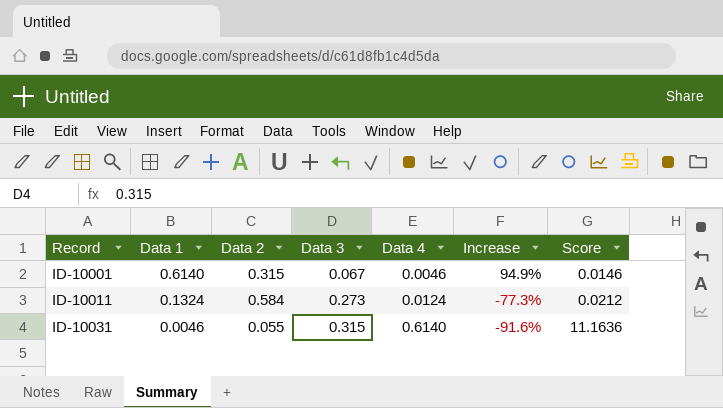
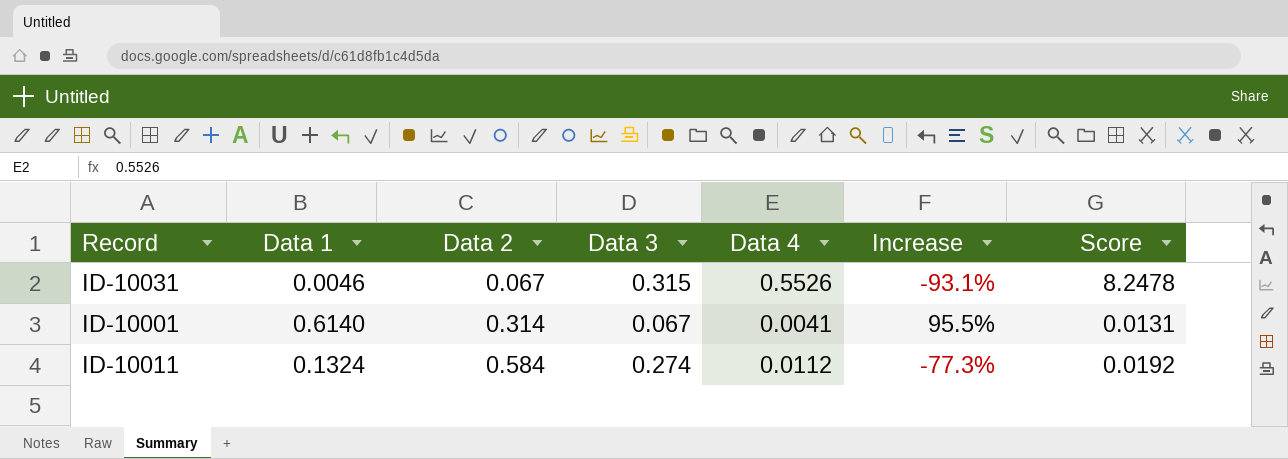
row order: Record ascending -> Data 2 ascending
ID-10031 | Data 2: 0.055 -> 0.067
ID-10031 | Data 4: 0.6140 -> 0.5526
ID-10031 | Increase: -91.6% -> -93.1%
ID-10031 | Score: 11.1636 -> 8.2478
ID-10001 | Data 2: 0.315 -> 0.314
ID-10001 | Data 4: 0.0046 -> 0.0041
ID-10001 | Increase: 94.9% -> 95.5%
ID-10001 | Score: 0.0146 -> 0.0131
ID-10011 | Data 3: 0.273 -> 0.274
ID-10011 | Data 4: 0.0124 -> 0.0112
ID-10011 | Score: 0.0212 -> 0.0192

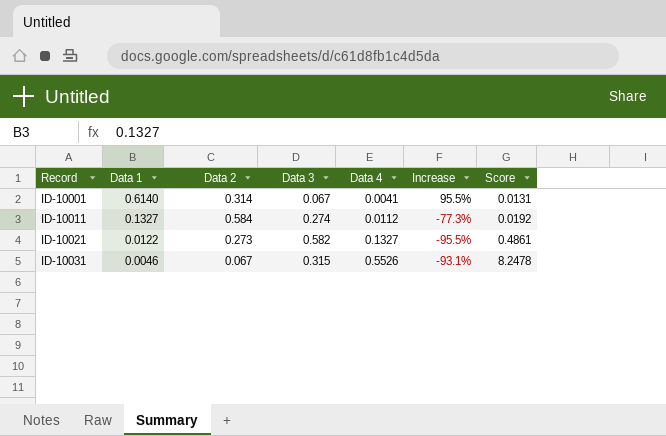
row order: Data 2 ascending -> Record ascending
ID-10011 | Data 1: 0.1324 -> 0.1327
row ID-10021: none -> 0.0122 | 0.273 | 0.582 | 0.1327 | -95.5% | 0.4861

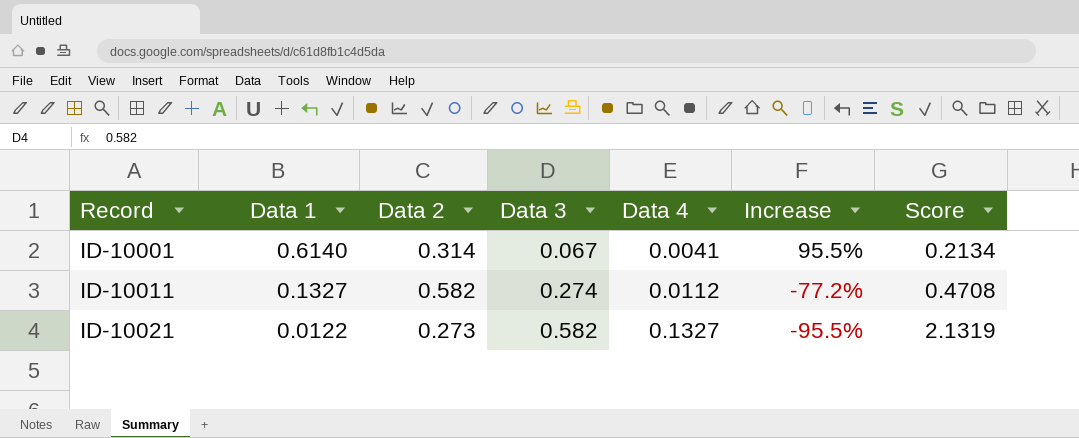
column Score | formula: [Data 4] / [Data 2] -> [Data 3] / [Data 2]
row ID-10031: 0.0046 | 0.067 | 0.315 | 0.5526 | -93.1% | 8.2478 -> none
ID-10011 | Data 2: 0.584 -> 0.582
ID-10011 | Increase: -77.3% -> -77.2%

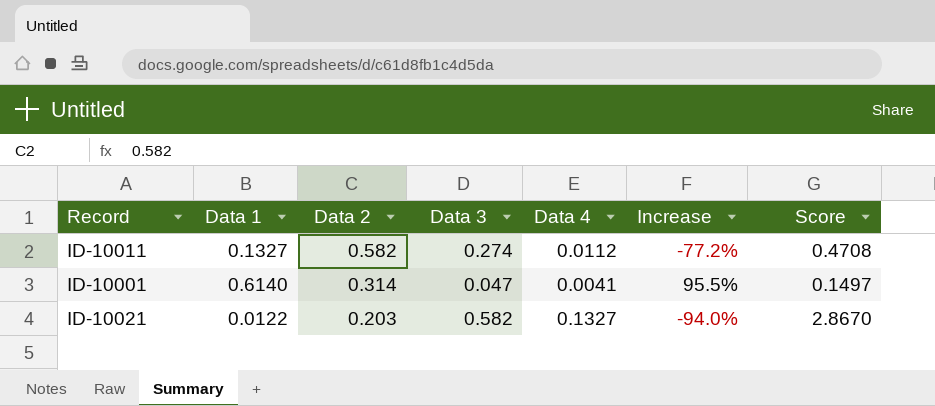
row order: Record ascending -> Data 2 descending
ID-10001 | Data 3: 0.067 -> 0.047
ID-10001 | Score: 0.2134 -> 0.1497
ID-10021 | Data 2: 0.273 -> 0.203
ID-10021 | Increase: -95.5% -> -94.0%
ID-10021 | Score: 2.1319 -> 2.8670

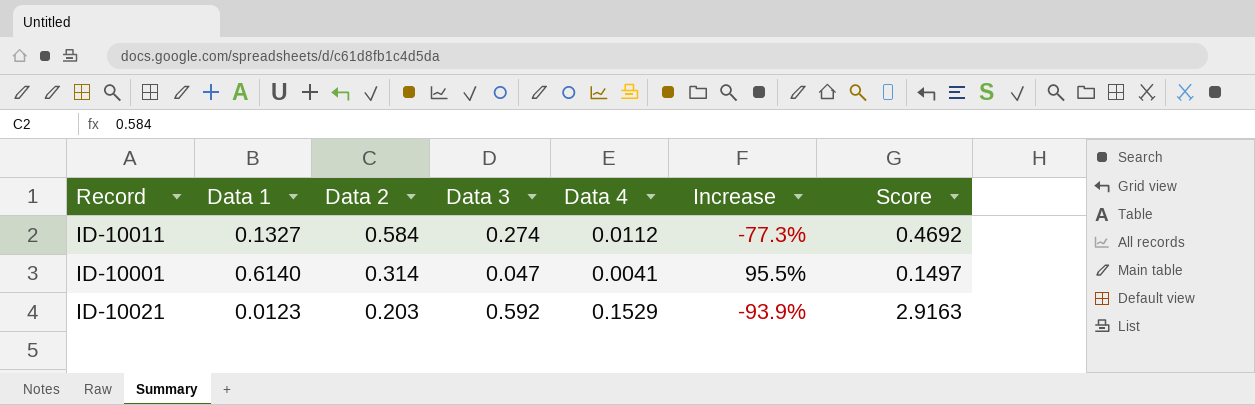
ID-10011 | Data 2: 0.582 -> 0.584
ID-10011 | Increase: -77.2% -> -77.3%
ID-10011 | Score: 0.4708 -> 0.4692
ID-10021 | Data 1: 0.0122 -> 0.0123
ID-10021 | Data 3: 0.582 -> 0.592
ID-10021 | Data 4: 0.1327 -> 0.1529
ID-10021 | Increase: -94.0% -> -93.9%
ID-10021 | Score: 2.8670 -> 2.9163

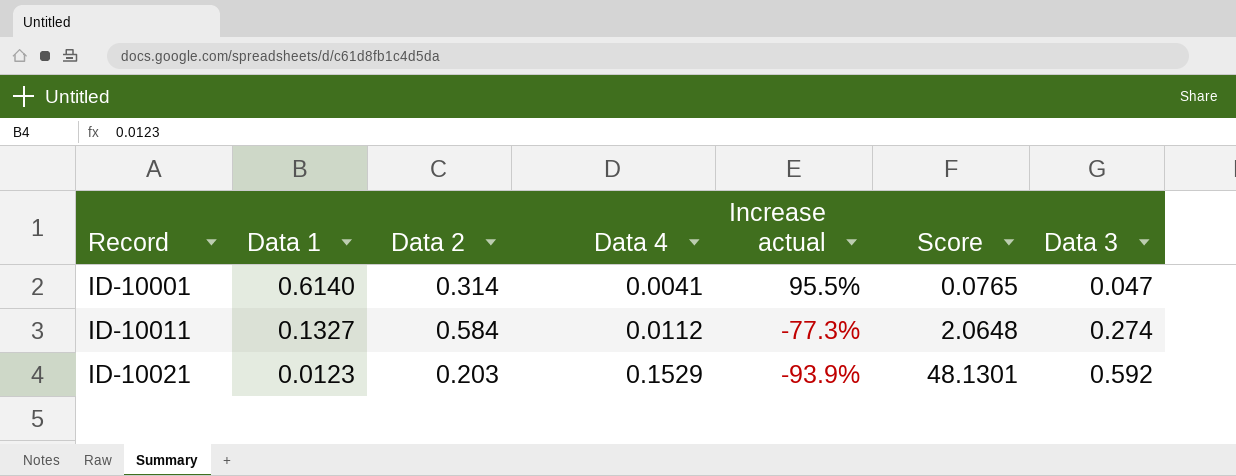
row order: Data 2 descending -> Record ascending
column name: Increase -> Increase actual
column Score | formula: [Data 3] / [Data 2] -> [Data 3] / [Data 1]
column Data 3 | position: 4 -> 7

